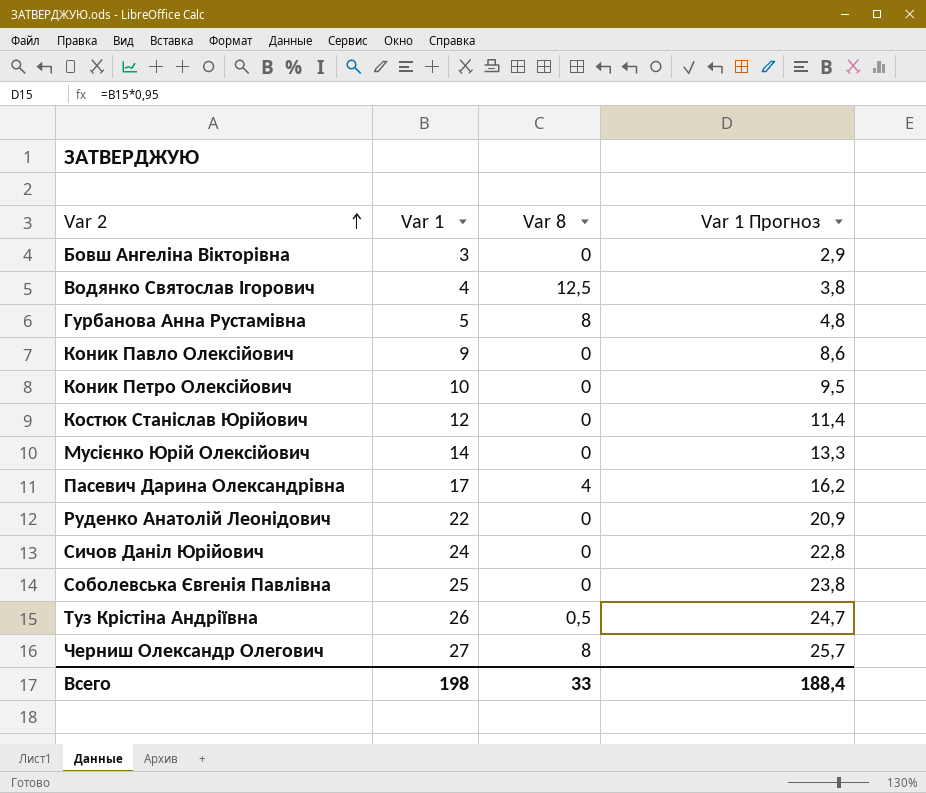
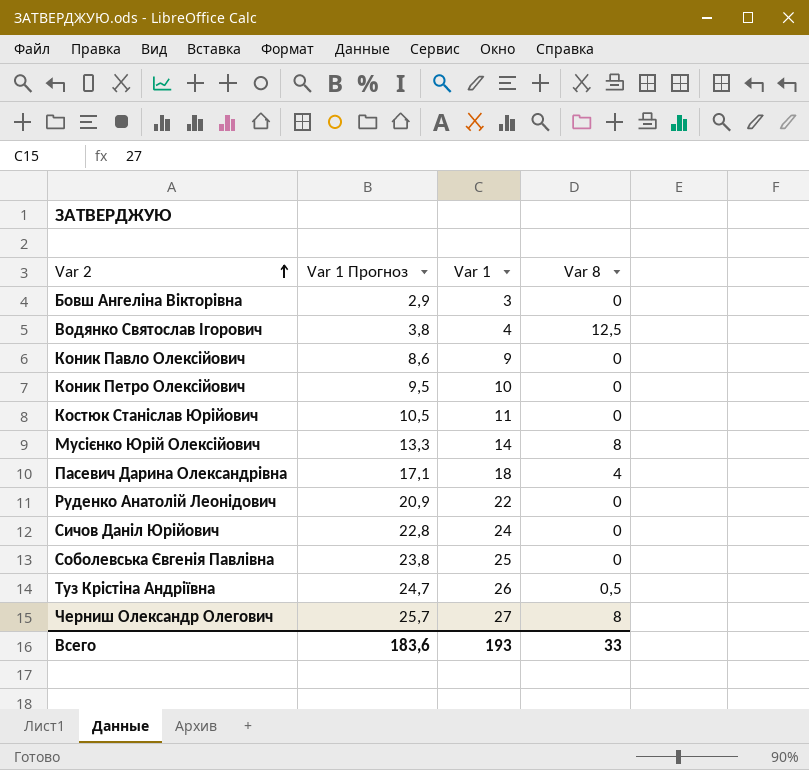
column Var 1 Прогноз | position: 4 -> 2
row Гурбанова Анна Рустамівна: 5 | 8 | 4,8 -> none
Костюк Станіслав Юрійович | Var 1 Прогноз: 11,4 -> 10,5
Костюк Станіслав Юрійович | Var 1: 12 -> 11
Мусієнко Юрій Олексійович | Var 8: 0 -> 8
Пасевич Дарина Олександрівна | Var 1 Прогноз: 16,2 -> 17,1
Пасевич Дарина Олександрівна | Var 1: 17 -> 18
Всего | Var 1 Прогноз: 188,4 -> 183,6
Всего | Var 1: 198 -> 193

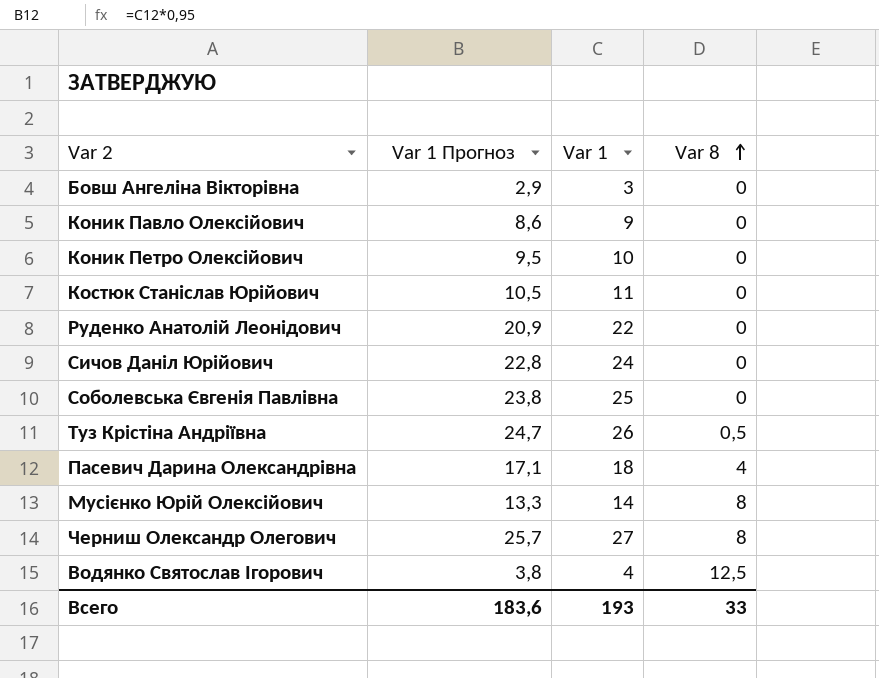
row order: Var 2 ascending -> Var 8 ascending

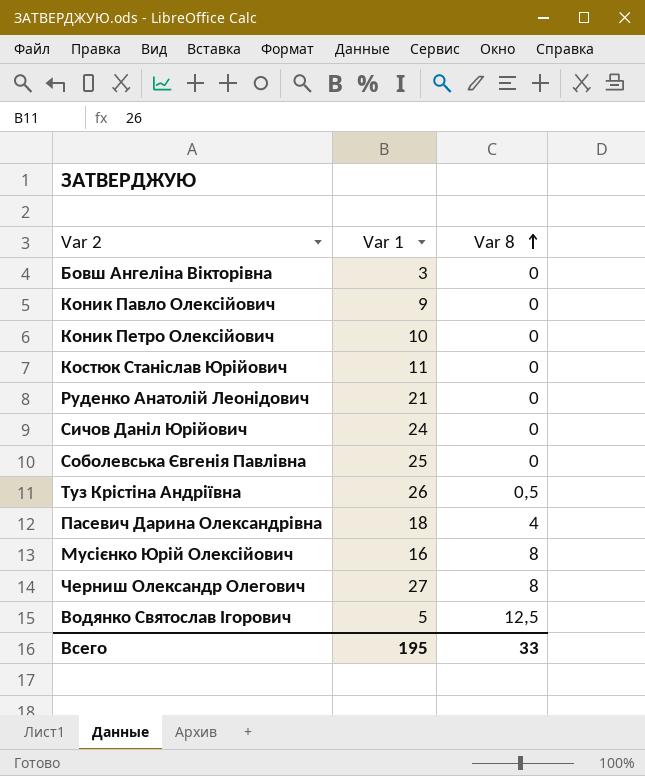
column Var 1 Прогноз | formula: [Var 1] * 0,95 -> none
Руденко Анатолій Леонідович | Var 1: 22 -> 21
Мусієнко Юрій Олексійович | Var 1: 14 -> 16
Водянко Святослав Ігорович | Var 1: 4 -> 5
Всего | Var 1: 193 -> 195

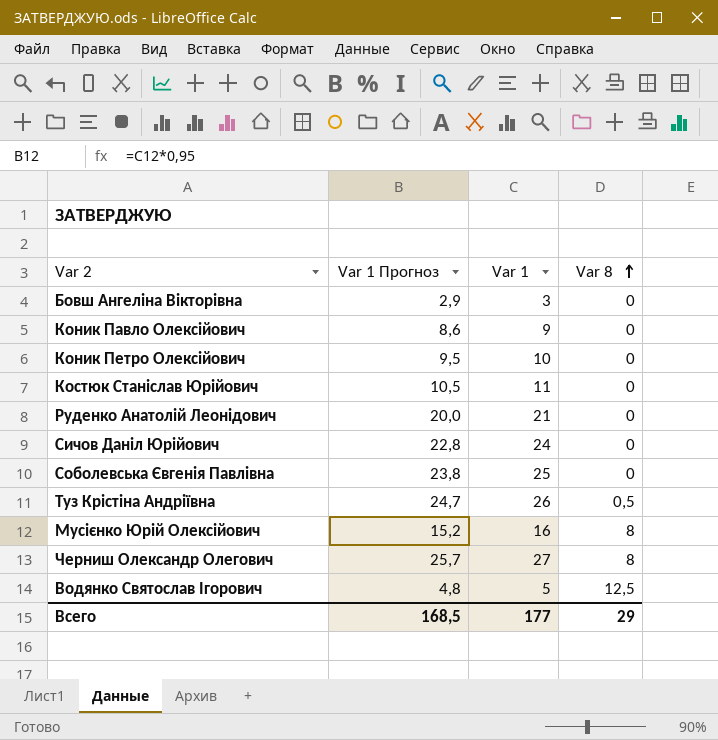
column Var 1 Прогноз | formula: none -> [Var 1] * 0,95
row Пасевич Дарина Олександрівна: 18 | 4 -> none
Всего | Var 1: 195 -> 177
Всего | Var 8: 33 -> 29

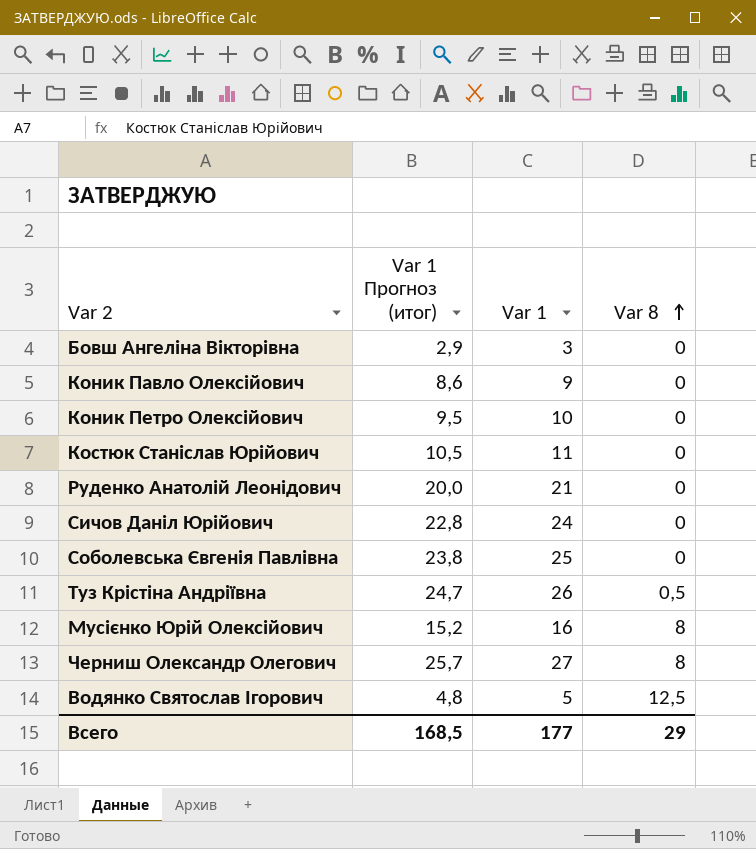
column name: Var 1 Прогноз -> Var 1 Прогноз (итог)

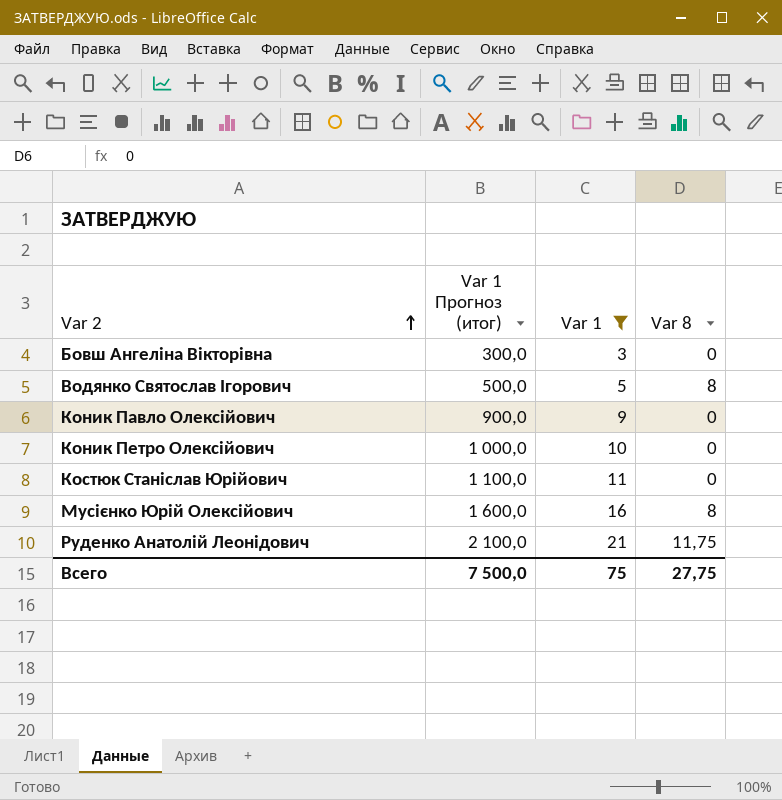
filter: none -> Var 1 <= 21
row order: Var 8 ascending -> Var 2 ascending
column Var 1 Прогноз (итог) | formula: [Var 1] * 0,95 -> [Var 1] * 100
Водянко Святослав Ігорович | Var 8: 12,5 -> 8
Руденко Анатолій Леонідович | Var 8: 0 -> 11,75
Всего | Var 1 Прогноз (итог): 168,5 -> 7 500,0
Всего | Var 1: 177 -> 75
Всего | Var 8: 29 -> 27,75

